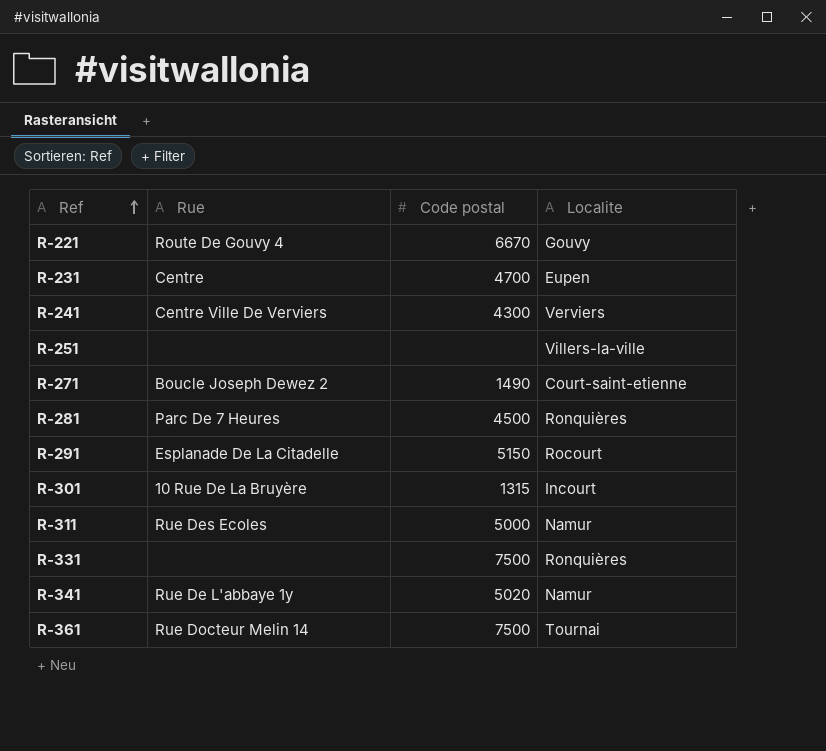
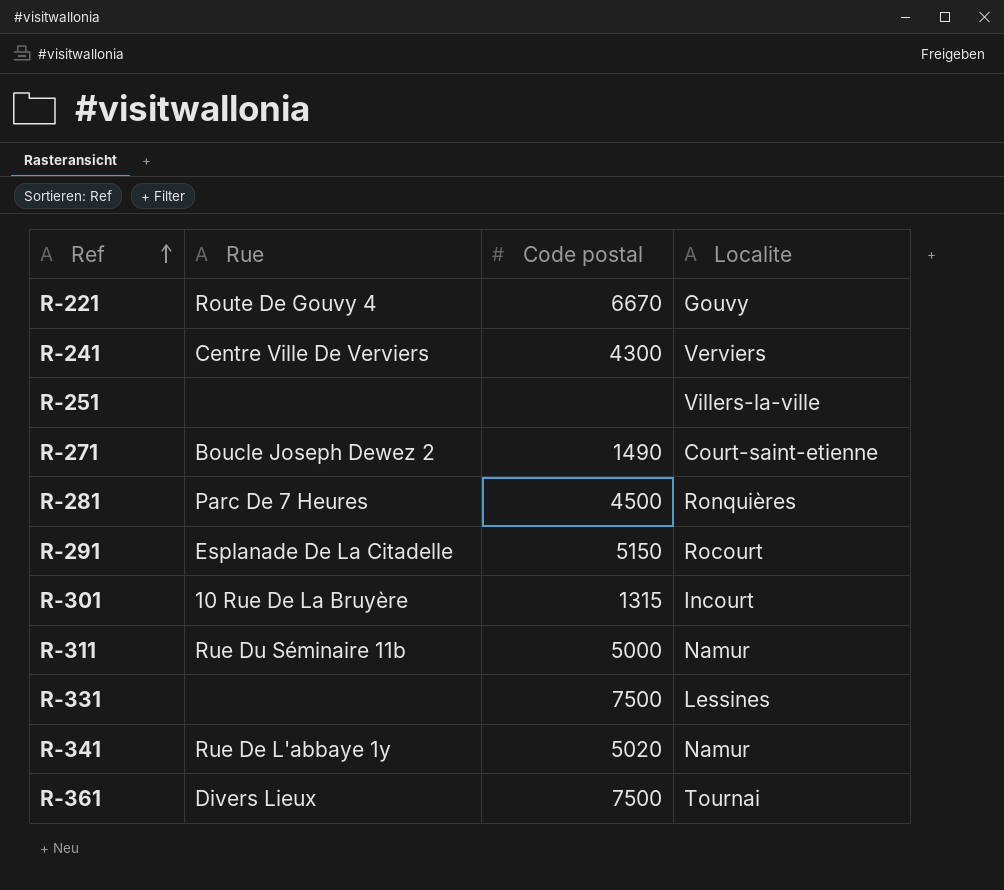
row R-231: Centre | 4700 | Eupen -> none
R-311 | Rue: Rue Des Ecoles -> Rue Du Séminaire 11b
R-331 | Localite: Ronquières -> Lessines
R-361 | Rue: Rue Docteur Melin 14 -> Divers Lieux

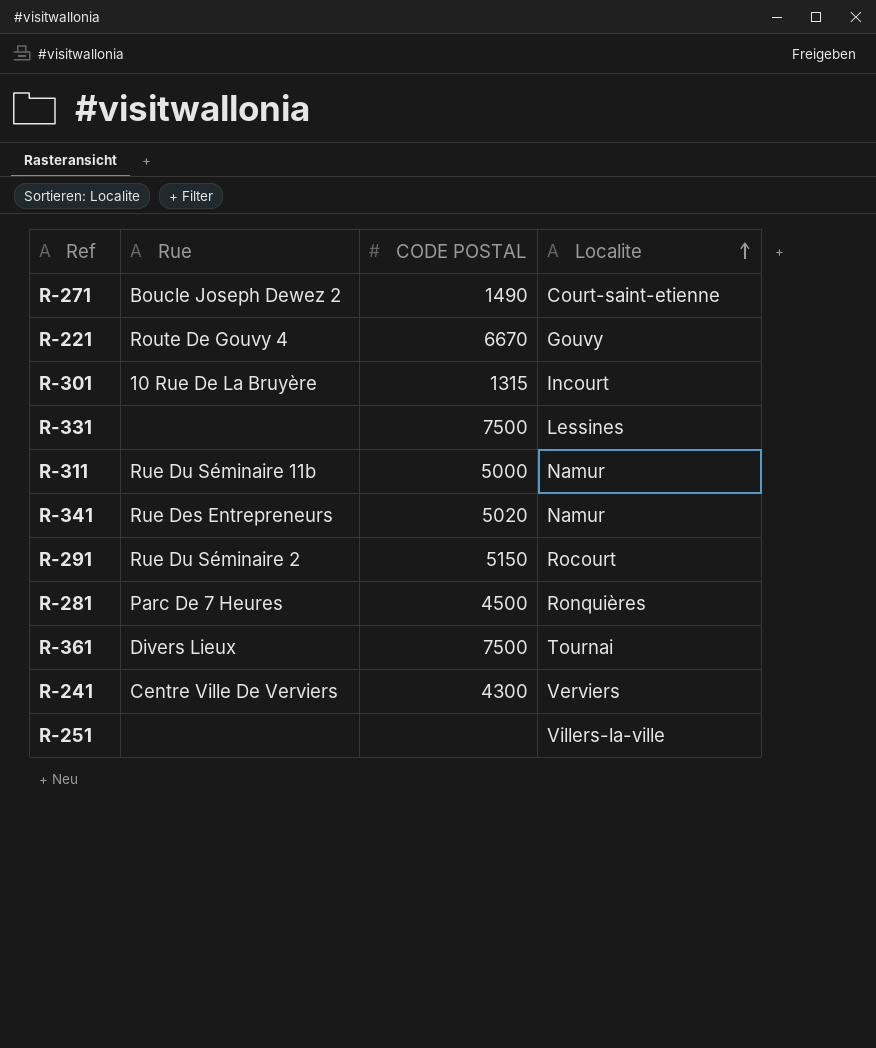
row order: Ref ascending -> Localite ascending
column name: Code postal -> CODE POSTAL
R-341 | Rue: Rue De L'abbaye 1y -> Rue Des Entrepreneurs
R-291 | Rue: Esplanade De La Citadelle -> Rue Du Séminaire 2

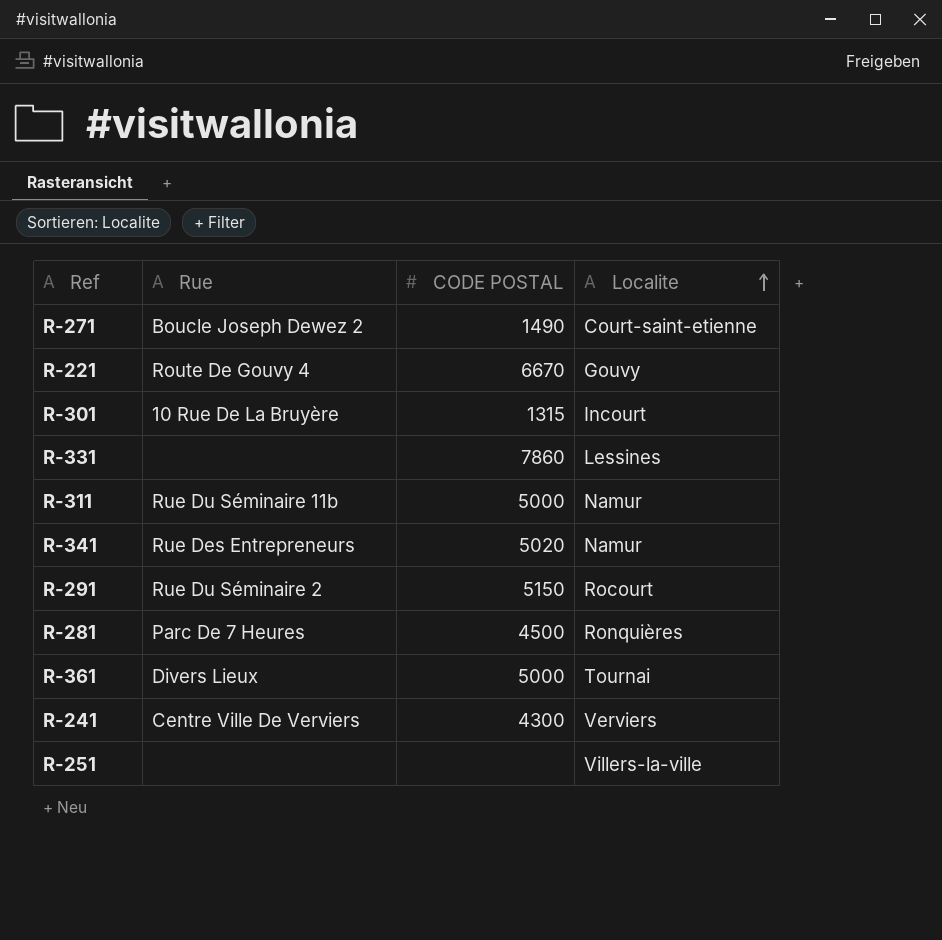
R-331 | CODE POSTAL: 7500 -> 7860
R-361 | CODE POSTAL: 7500 -> 5000

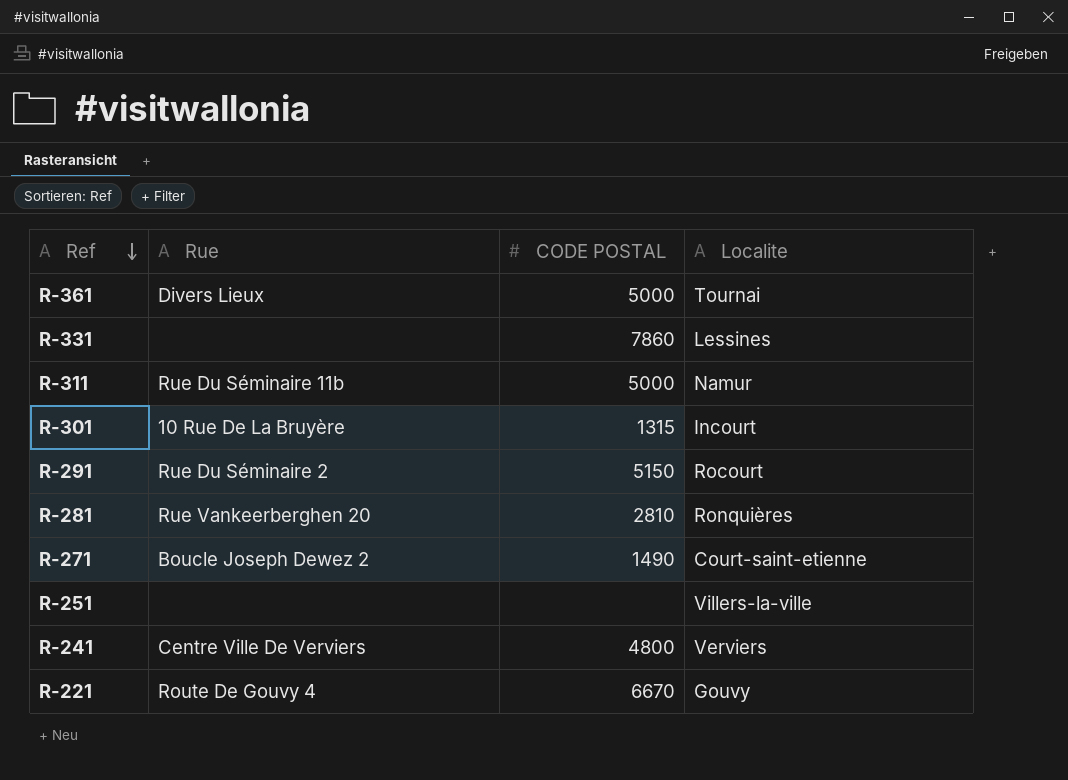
row order: Localite ascending -> Ref descending
row R-341: Rue Des Entrepreneurs | 5020 | Namur -> none
R-281 | Rue: Parc De 7 Heures -> Rue Vankeerberghen 20
R-281 | CODE POSTAL: 4500 -> 2810
R-241 | CODE POSTAL: 4300 -> 4800

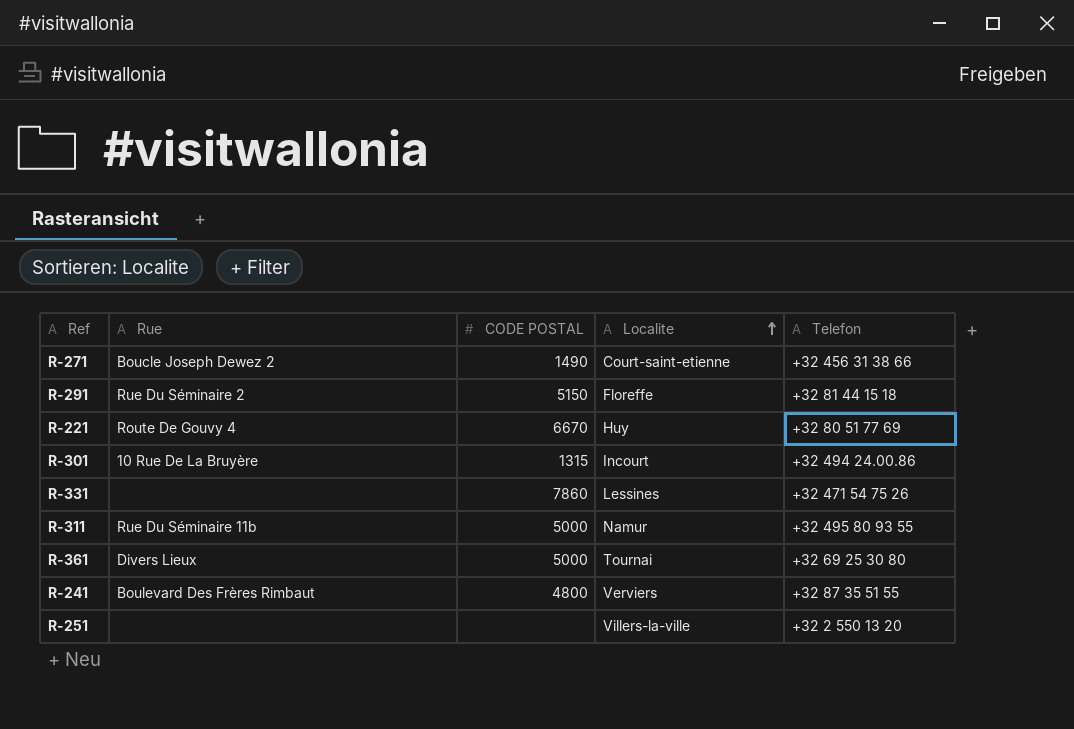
row order: Ref descending -> Localite ascending
column Telefon | position: none -> 5
row R-281: Rue Vankeerberghen 20 | 2810 | Ronquières -> none
R-291 | Localite: Rocourt -> Floreffe
R-221 | Localite: Gouvy -> Huy
R-241 | Rue: Centre Ville De Verviers -> Boulevard Des Frères Rimbaut

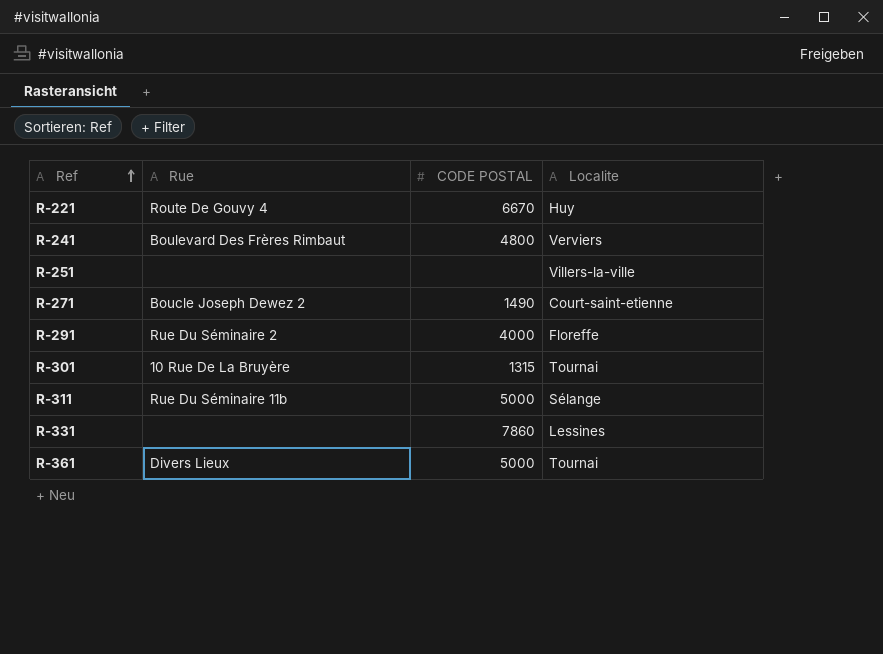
row order: Localite ascending -> Ref ascending
column Telefon | position: 5 -> none
R-291 | CODE POSTAL: 5150 -> 4000
R-301 | Localite: Incourt -> Tournai
R-311 | Localite: Namur -> Sélange

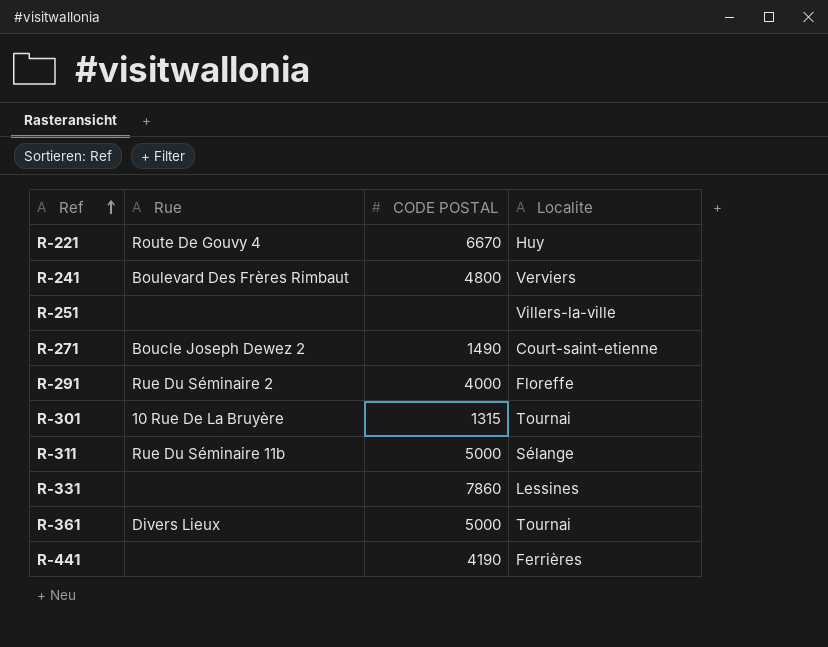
row R-441: none -> none | 4190 | Ferrières

